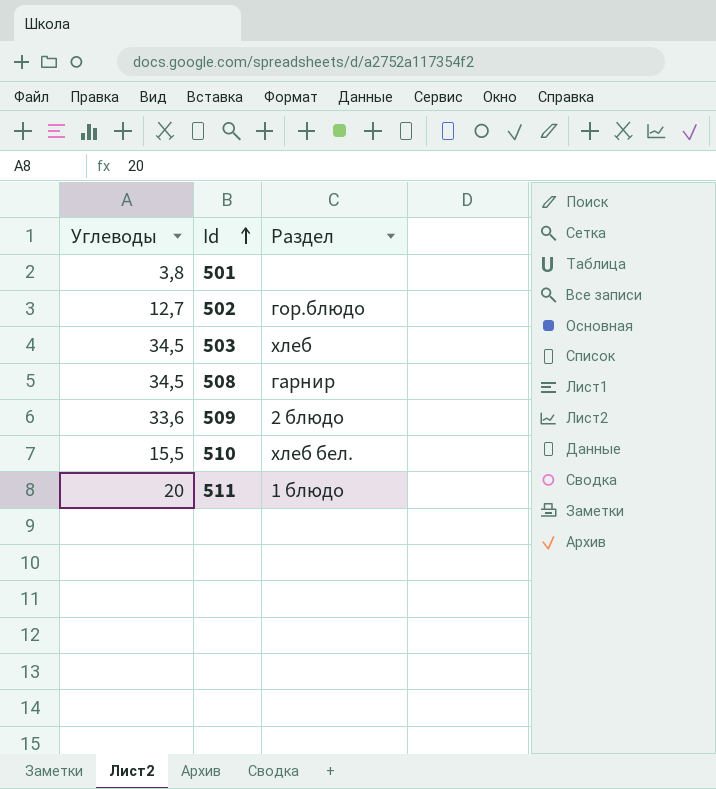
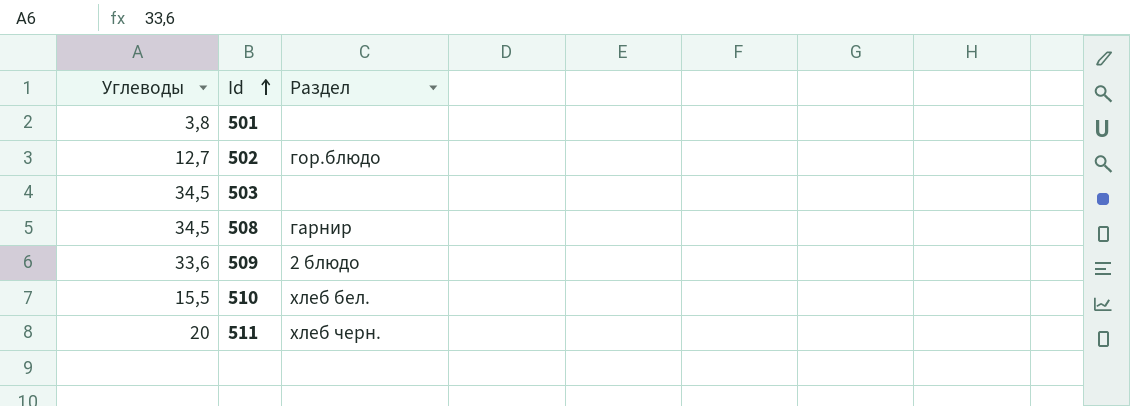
503 | Раздел: хлеб -> none
511 | Раздел: 1 блюдо -> хлеб черн.

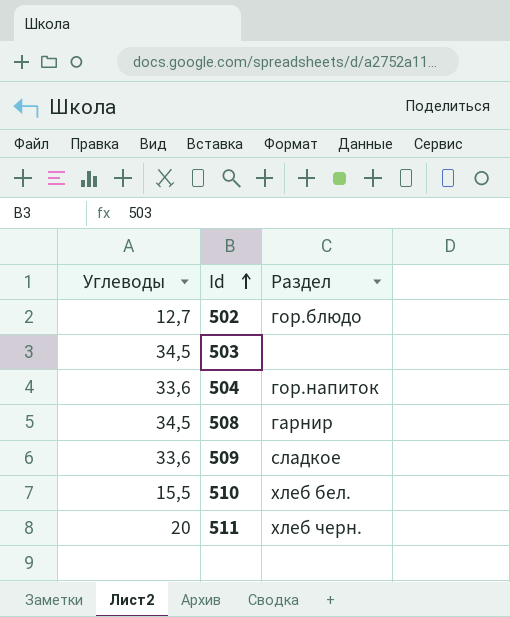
row 501: 3,8 | none -> none
row 504: none -> 33,6 | гор.напиток
509 | Раздел: 2 блюдо -> сладкое

